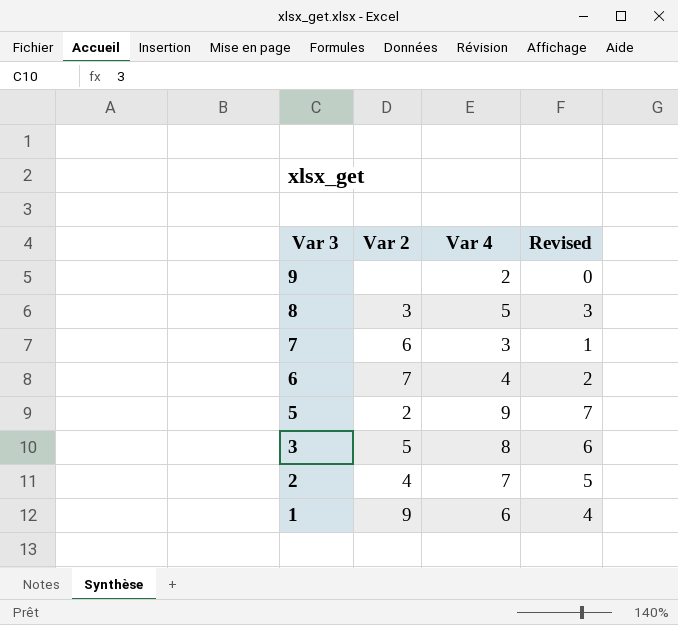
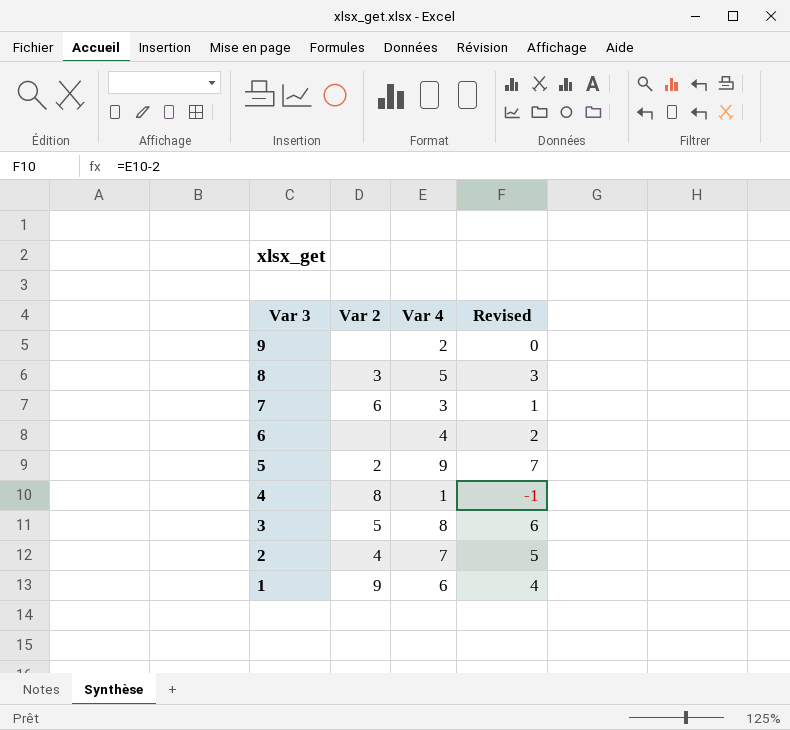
6 | Var 2: 7 -> none
row 4: none -> 8 | 1 | -1

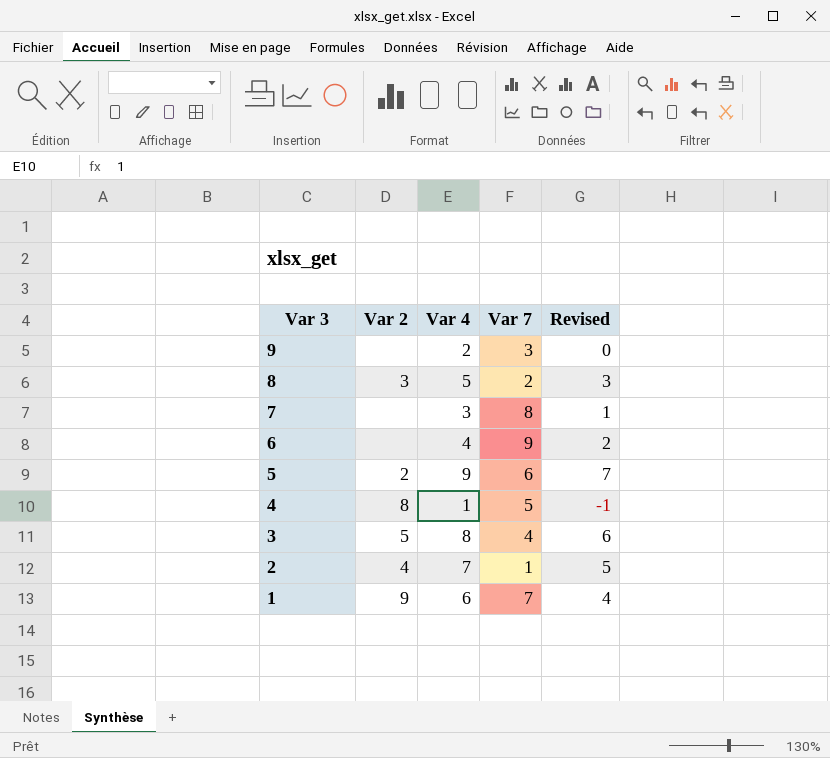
column Var 7 | position: none -> 4
7 | Var 2: 6 -> none

